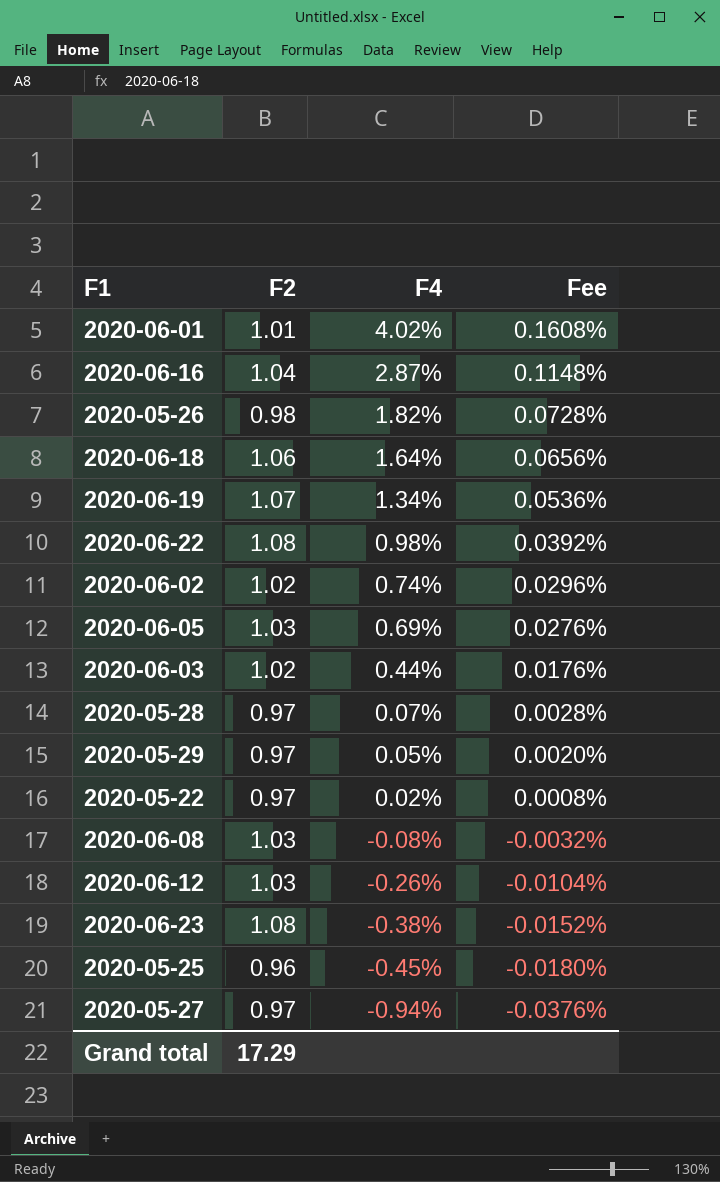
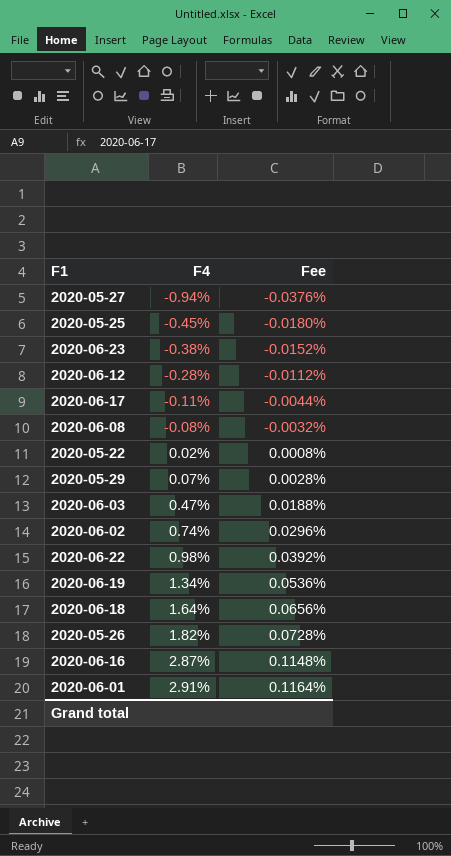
row order: F4 descending -> F4 ascending
column F2 | position: 2 -> none
row 2020-06-05: 1.03 | 0.69% | 0.0276% -> none
row 2020-05-28: 0.97 | 0.07% | 0.0028% -> none
2020-06-12 | F4: -0.26% -> -0.28%
2020-06-12 | Fee: -0.0104% -> -0.0112%
row 2020-06-17: none -> -0.11% | -0.0044%
2020-05-29 | F4: 0.05% -> 0.07%
2020-05-29 | Fee: 0.0020% -> 0.0028%
2020-06-03 | F4: 0.44% -> 0.47%
2020-06-03 | Fee: 0.0176% -> 0.0188%
2020-06-01 | F4: 4.02% -> 2.91%
2020-06-01 | Fee: 0.1608% -> 0.1164%

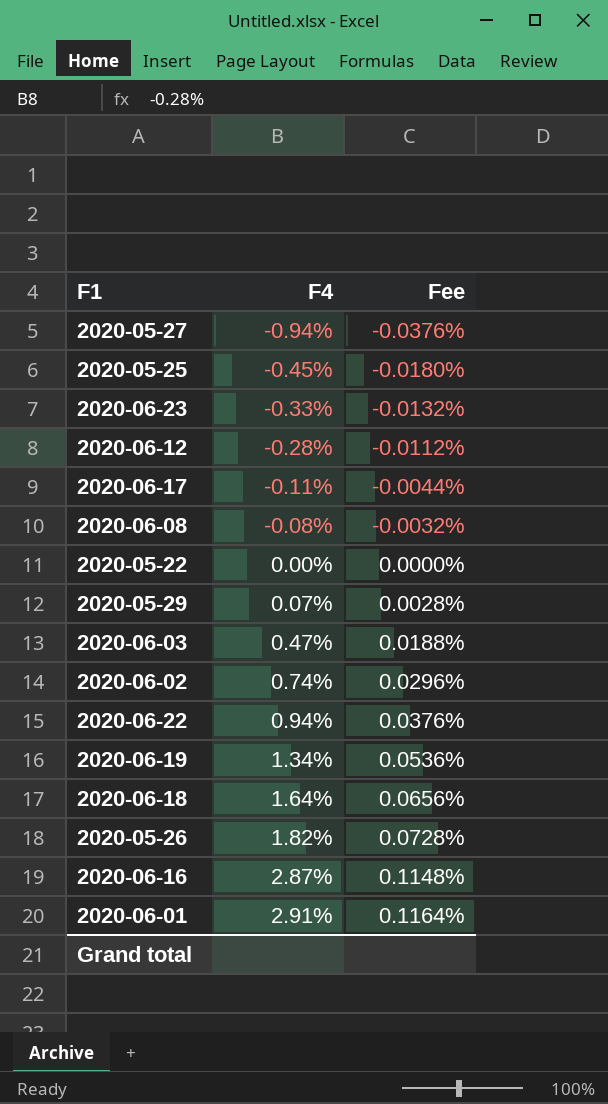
2020-06-23 | F4: -0.38% -> -0.33%
2020-06-23 | Fee: -0.0152% -> -0.0132%
2020-05-22 | F4: 0.02% -> 0.00%
2020-05-22 | Fee: 0.0008% -> 0.0000%
2020-06-22 | F4: 0.98% -> 0.94%
2020-06-22 | Fee: 0.0392% -> 0.0376%

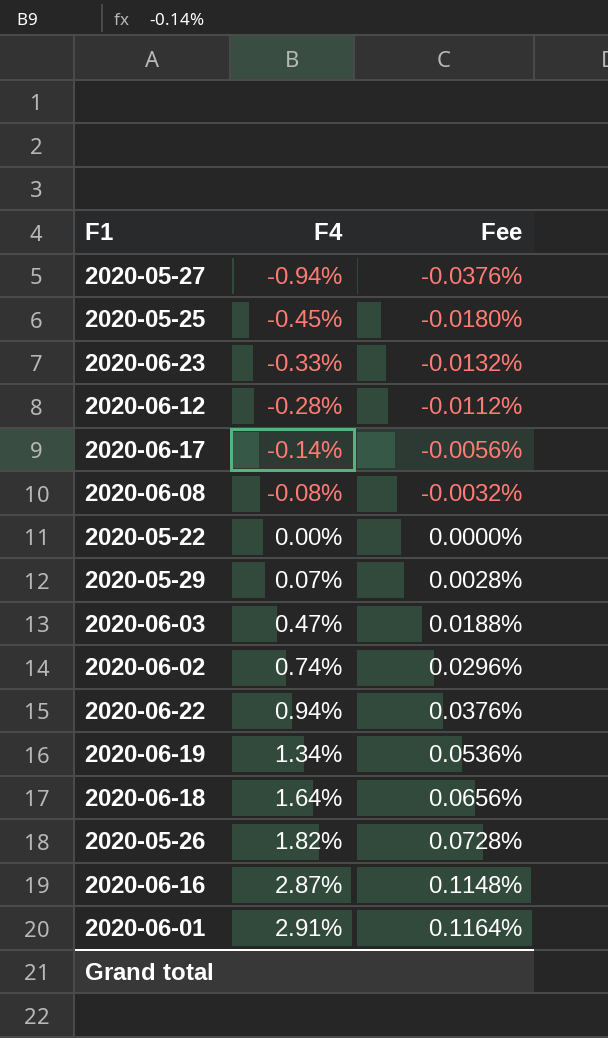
2020-06-17 | F4: -0.11% -> -0.14%
2020-06-17 | Fee: -0.0044% -> -0.0056%

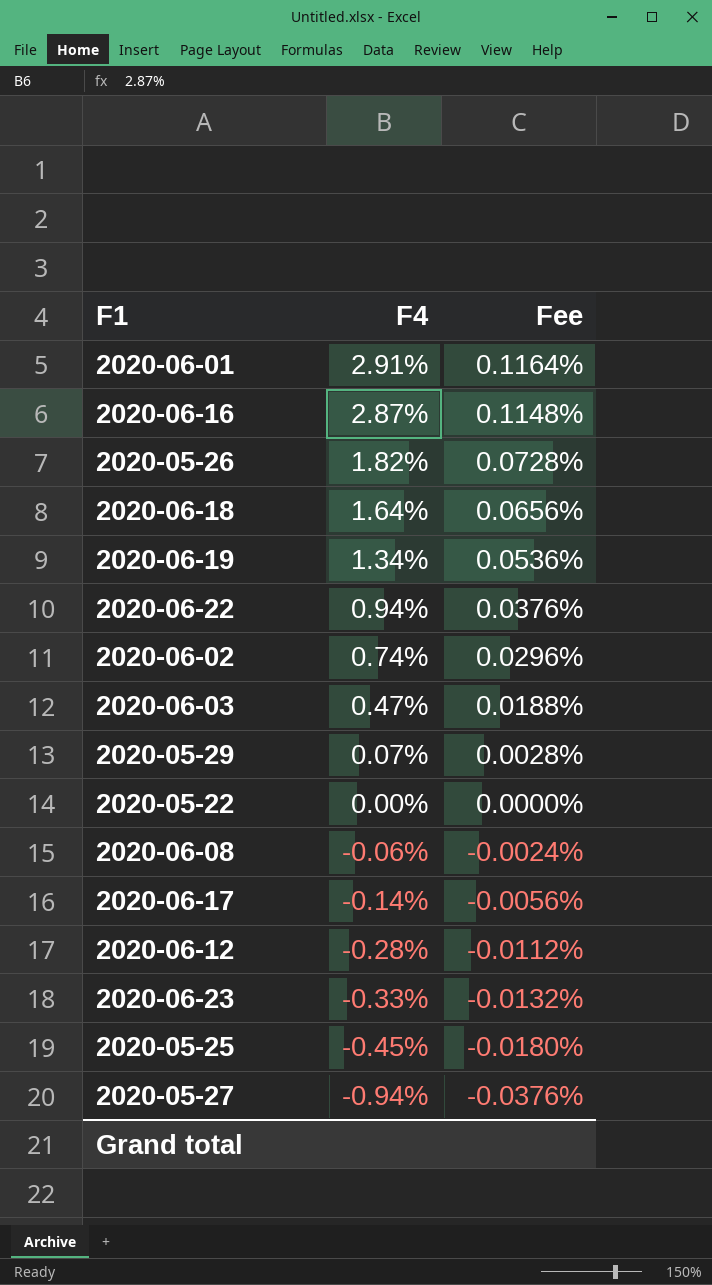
row order: F4 ascending -> F4 descending
2020-06-08 | F4: -0.08% -> -0.06%
2020-06-08 | Fee: -0.0032% -> -0.0024%

